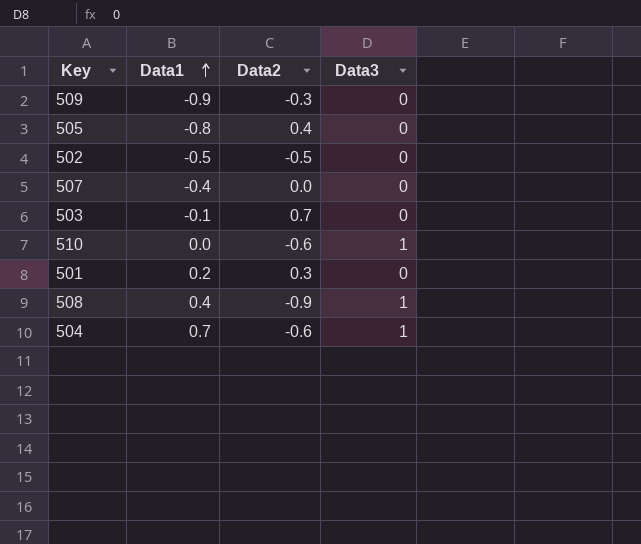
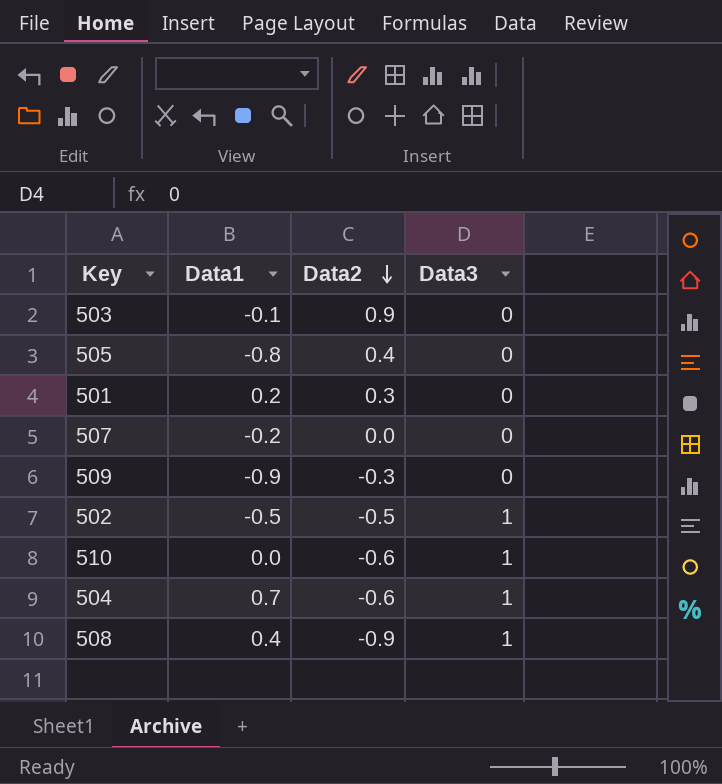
row order: Data1 ascending -> Data2 descending
503 | Data2: 0.7 -> 0.9
507 | Data1: -0.4 -> -0.2
502 | Data3: 0 -> 1

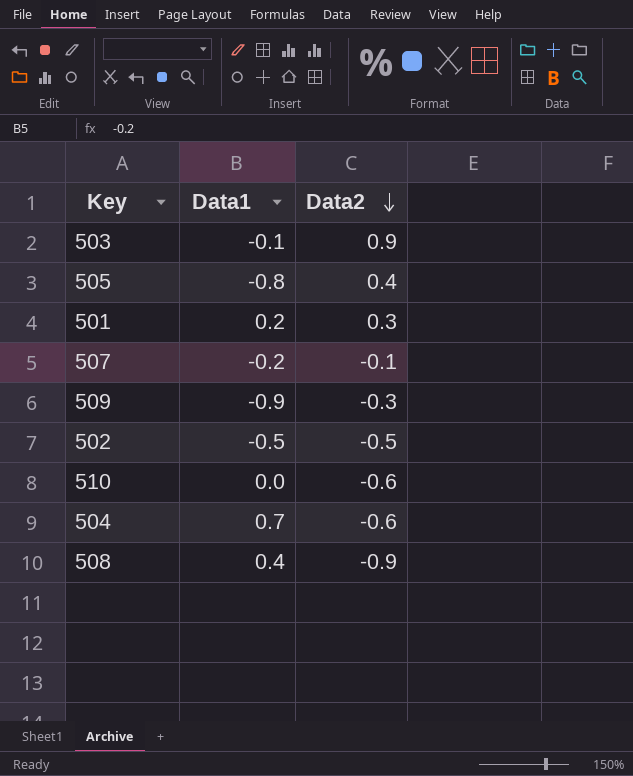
column Data3 | position: 4 -> none
507 | Data2: 0.0 -> -0.1

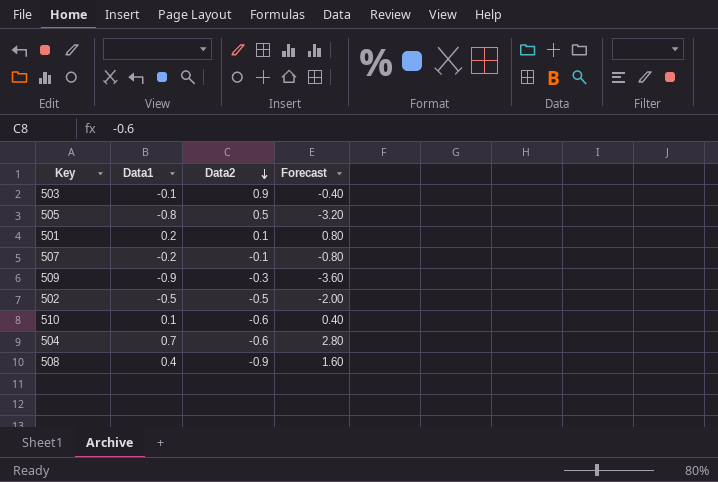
column Forecast | formula: none -> [Data1] * 4
505 | Data2: 0.4 -> 0.5
501 | Data2: 0.3 -> 0.1
510 | Data1: 0.0 -> 0.1

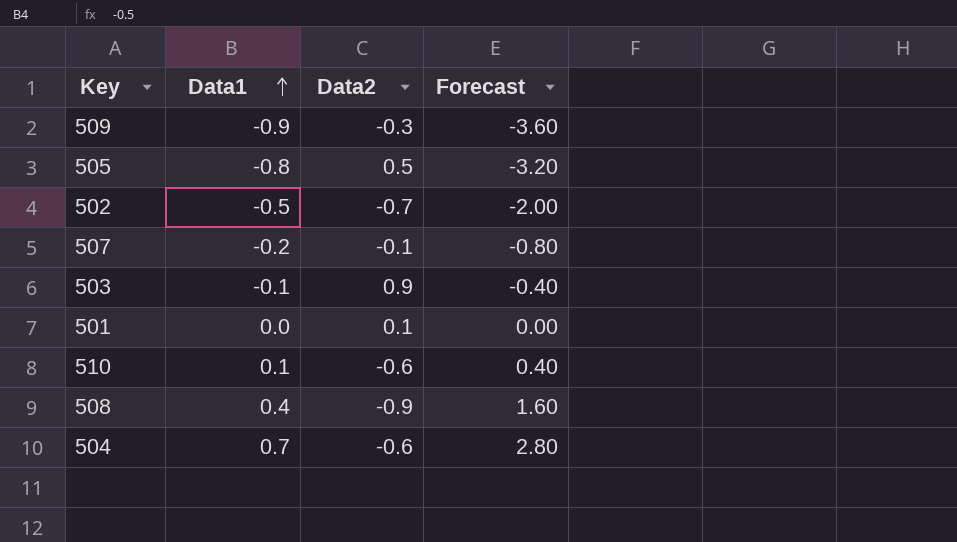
row order: Data2 descending -> Data1 ascending
502 | Data2: -0.5 -> -0.7
501 | Data1: 0.2 -> 0.0
501 | Forecast: 0.80 -> 0.00

